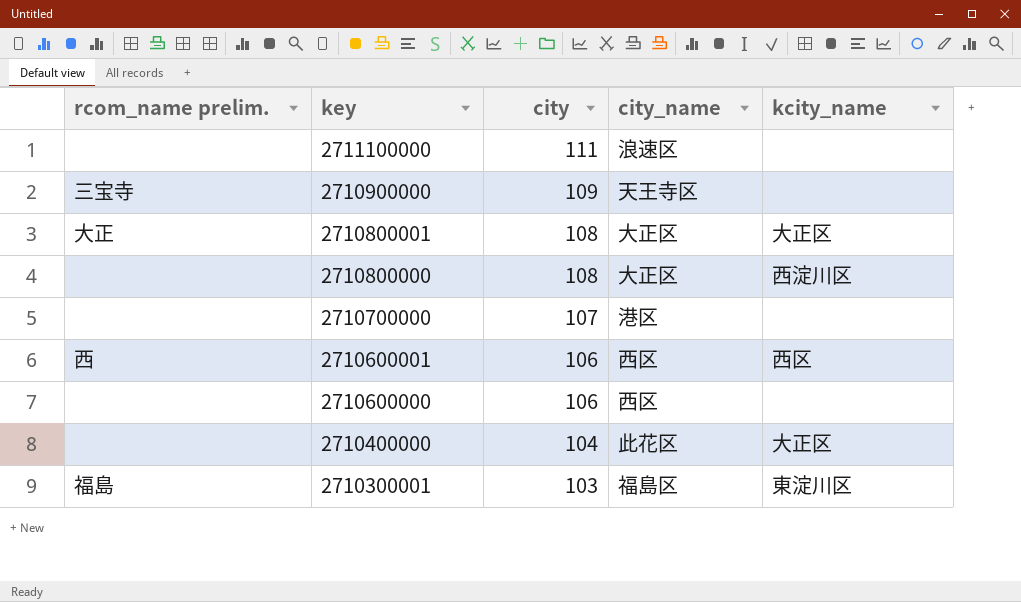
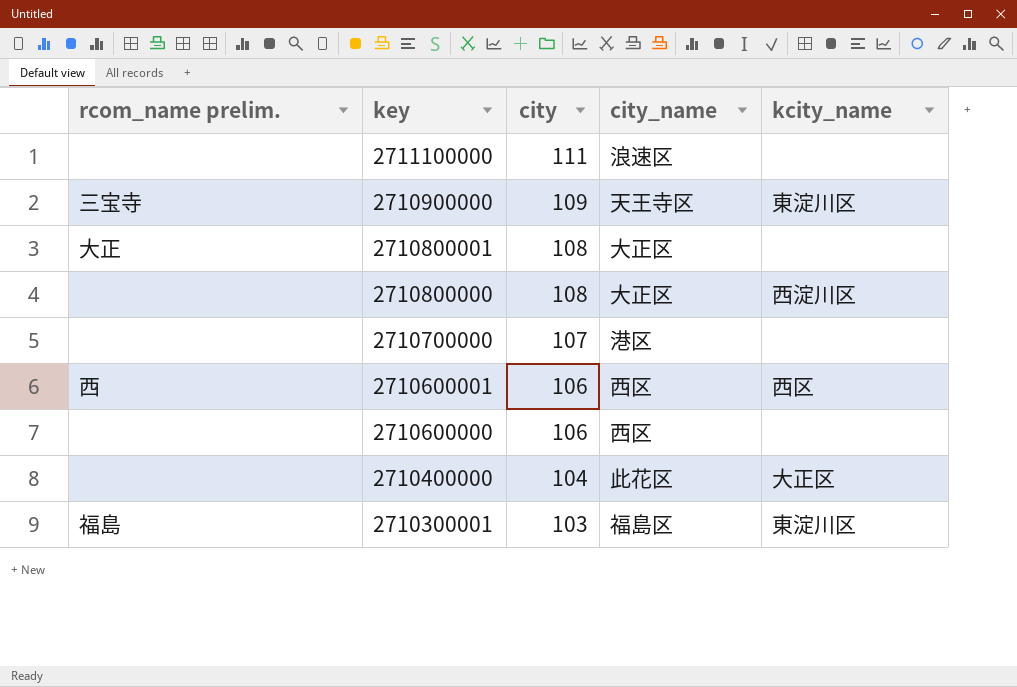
2710900000 | kcity_name: none -> 東淀川区
2710800001 | kcity_name: 大正区 -> none

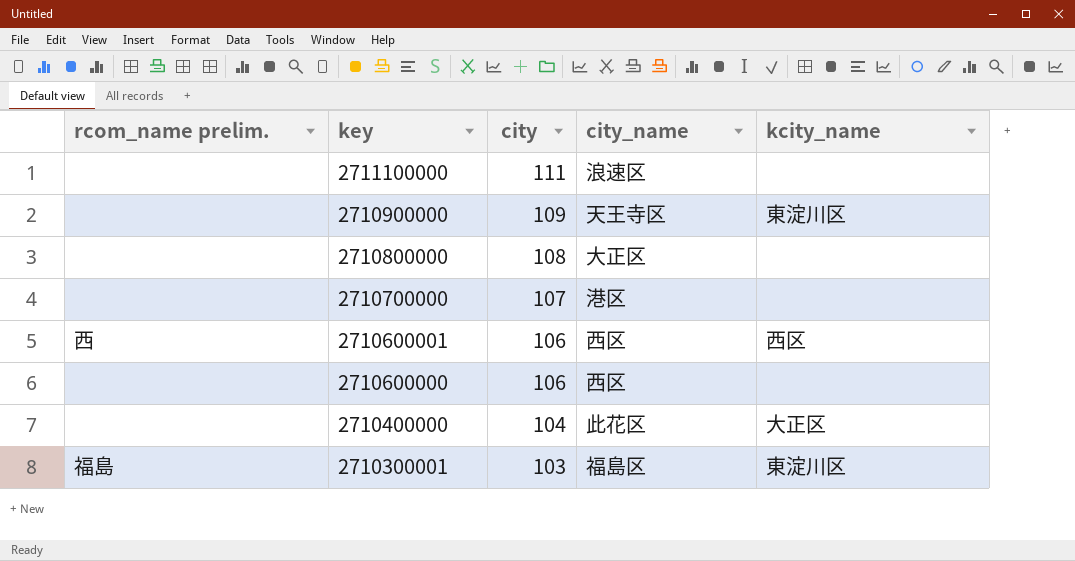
row 2710800001: 大正 | 108 | 大正区 | none -> none
2710900000 | rcom_name prelim.: 三宝寺 -> none
2710800000 | kcity_name: 西淀川区 -> none

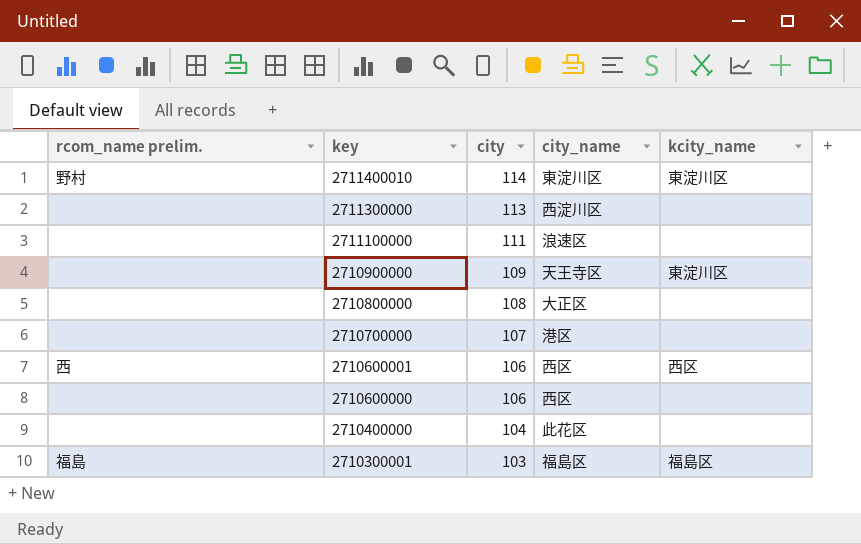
row 2711400010: none -> 野村 | 114 | 東淀川区 | 東淀川区
row 2711300000: none -> none | 113 | 西淀川区 | none
2710400000 | kcity_name: 大正区 -> none
2710300001 | kcity_name: 東淀川区 -> 福島区

